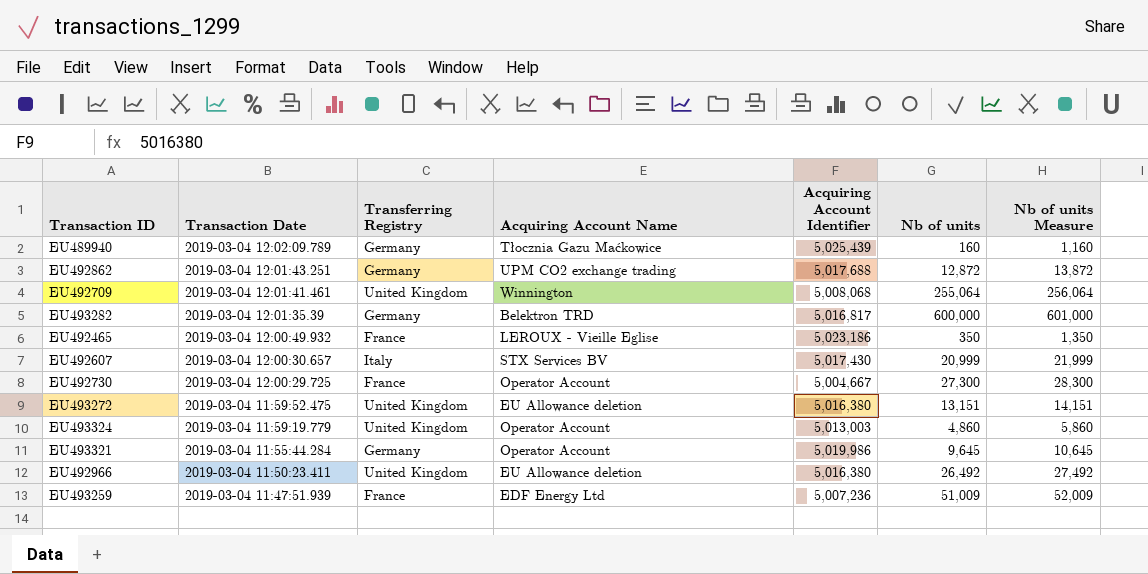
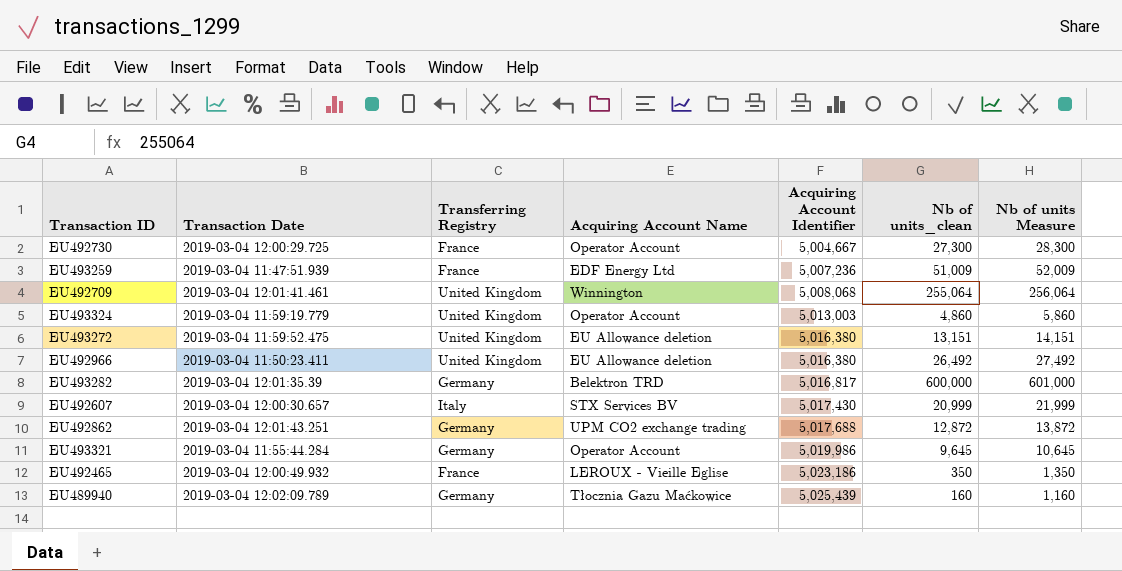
row order: Transaction Date descending -> Acquiring Account Identifier ascending
column name: Nb of units -> Nb of units_clean

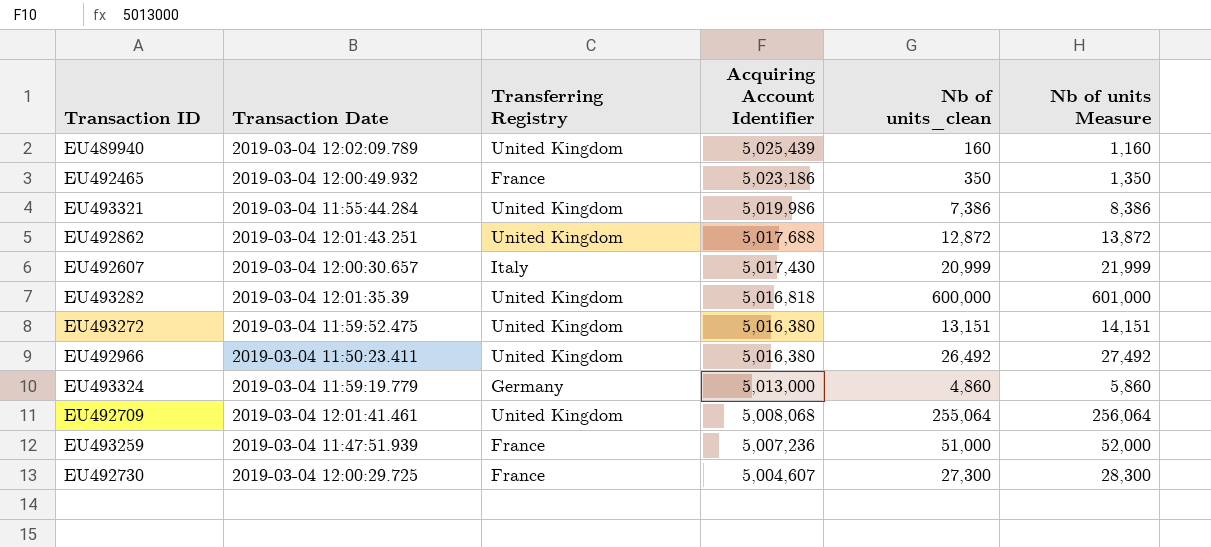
row order: Acquiring Account Identifier ascending -> Acquiring Account Identifier descending
column Acquiring Account Name | position: 4 -> none
EU489940 | Transferring Registry: Germany -> United Kingdom
EU493321 | Transferring Registry: Germany -> United Kingdom
EU493321 | Nb of units_clean: 9,645 -> 7,386
EU493321 | Nb of units Measure: 10,645 -> 8,386
EU492862 | Transferring Registry: Germany -> United Kingdom
EU493282 | Transferring Registry: Germany -> United Kingdom
EU493282 | Acquiring Account Identifier: 5,016,817 -> 5,016,818
EU493324 | Transferring Registry: United Kingdom -> Germany
EU493324 | Acquiring Account Identifier: 5,013,003 -> 5,013,000
EU493259 | Nb of units_clean: 51,009 -> 51,000
EU493259 | Nb of units Measure: 52,009 -> 52,000
EU492730 | Acquiring Account Identifier: 5,004,667 -> 5,004,607

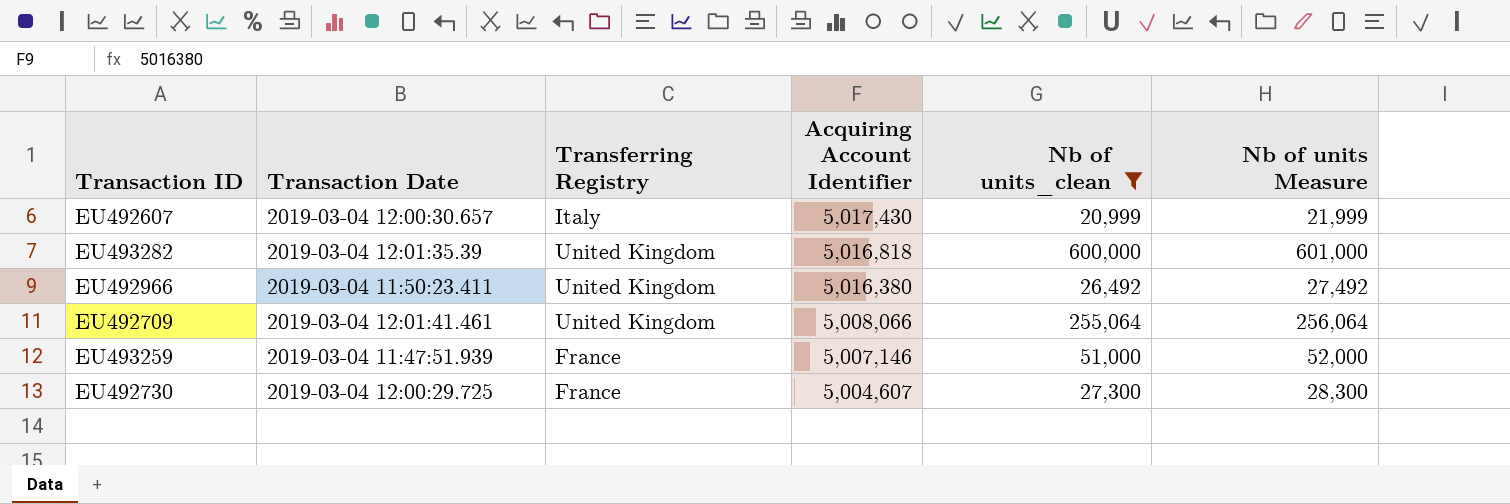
filter: none -> Nb of units_clean >= 20,999
EU492709 | Acquiring Account Identifier: 5,008,068 -> 5,008,066
EU493259 | Acquiring Account Identifier: 5,007,236 -> 5,007,146

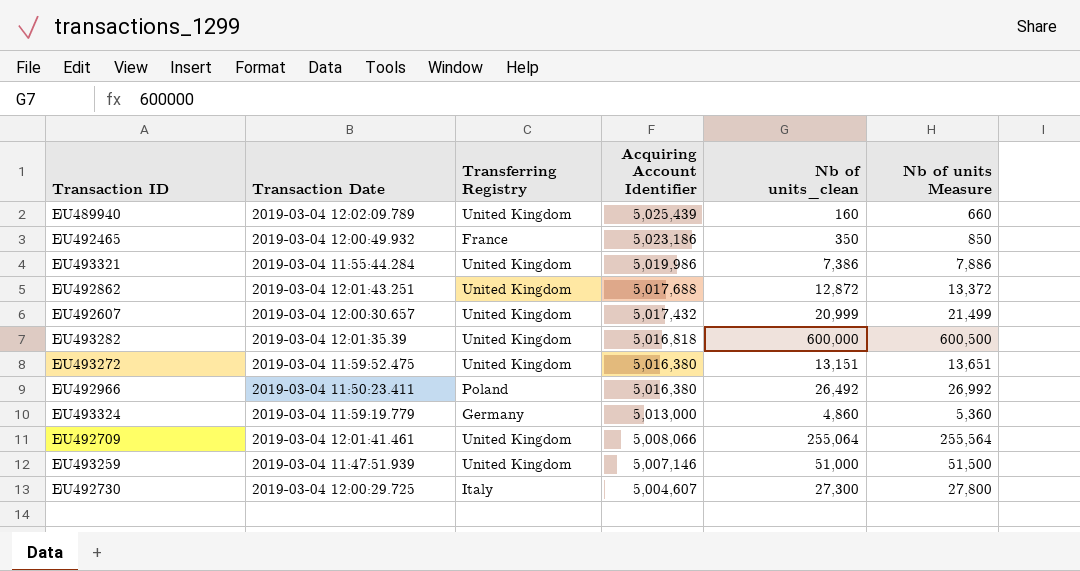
filter: Nb of units_clean >= 20,999 -> none
column Nb of units Measure | formula: [Nb of units_clean] + 1000 -> [Nb of units_clean] + 500
EU492607 | Transferring Registry: Italy -> United Kingdom
EU492607 | Acquiring Account Identifier: 5,017,430 -> 5,017,432
EU492966 | Transferring Registry: United Kingdom -> Poland
EU493259 | Transferring Registry: France -> United Kingdom
EU492730 | Transferring Registry: France -> Italy

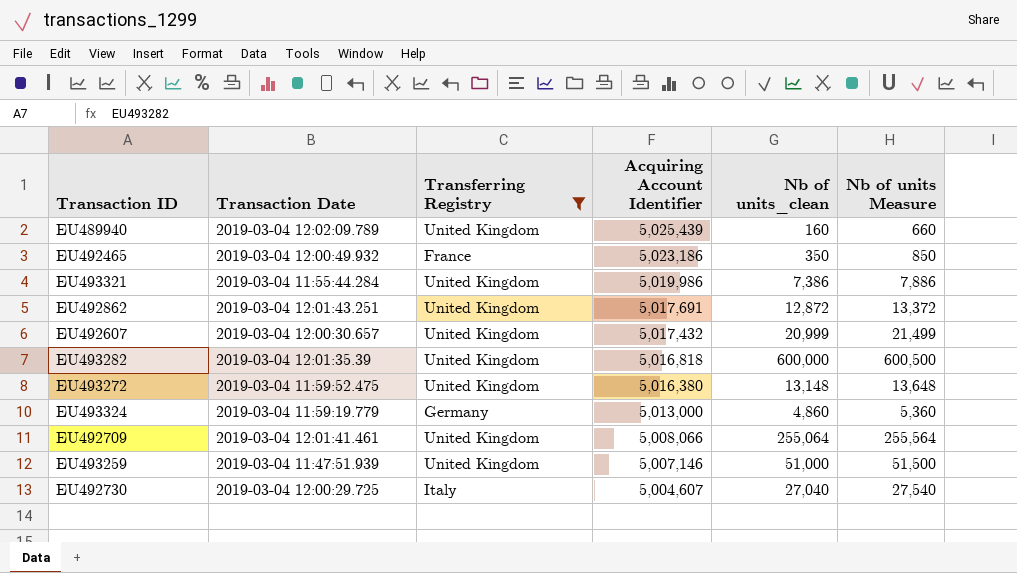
filter: none -> Transferring Registry != Poland
EU492862 | Acquiring Account Identifier: 5,017,688 -> 5,017,691
EU493272 | Nb of units_clean: 13,151 -> 13,148
EU493272 | Nb of units Measure: 13,651 -> 13,648
EU492730 | Nb of units_clean: 27,300 -> 27,040
EU492730 | Nb of units Measure: 27,800 -> 27,540

